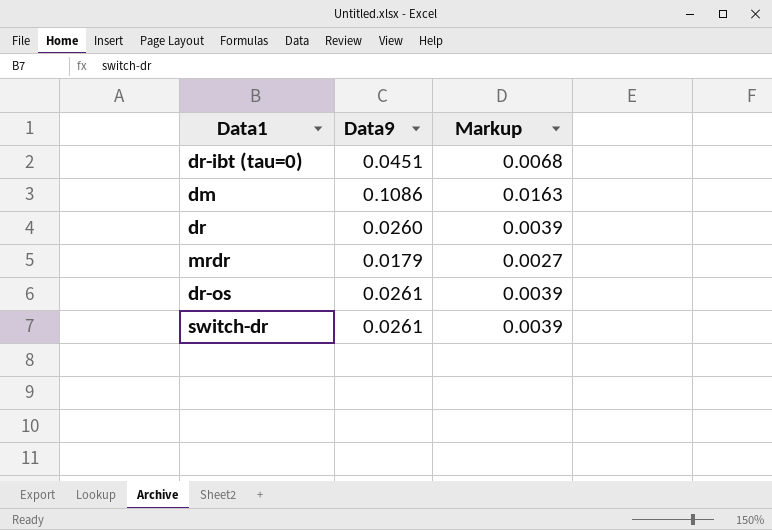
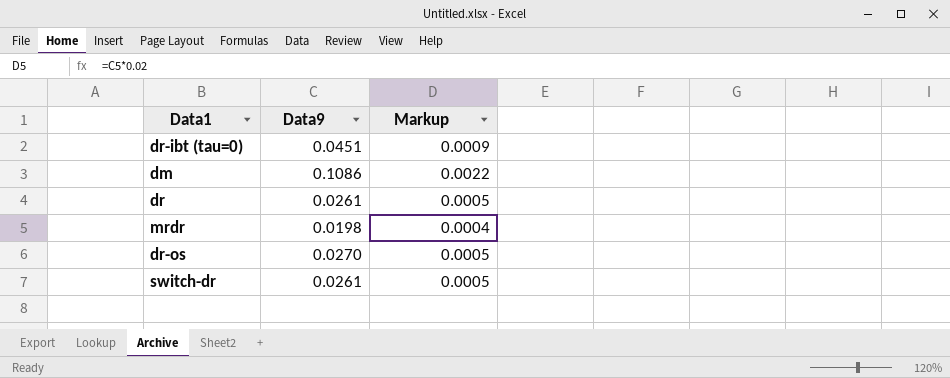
column Markup | formula: [Data9] * 0.15 -> [Data9] * 0.02
dr | Data9: 0.0260 -> 0.0261
mrdr | Data9: 0.0179 -> 0.0198
dr-os | Data9: 0.0261 -> 0.0270

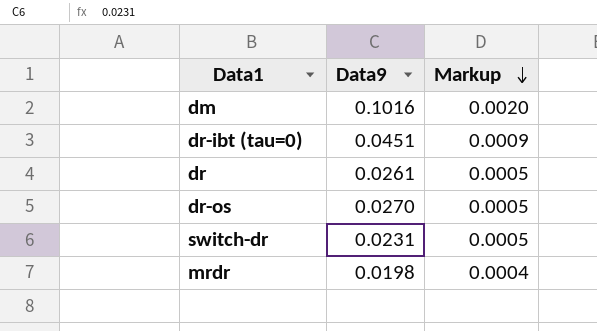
row order: none -> Markup descending
dm | Data9: 0.1086 -> 0.1016
dm | Markup: 0.0022 -> 0.0020
switch-dr | Data9: 0.0261 -> 0.0231

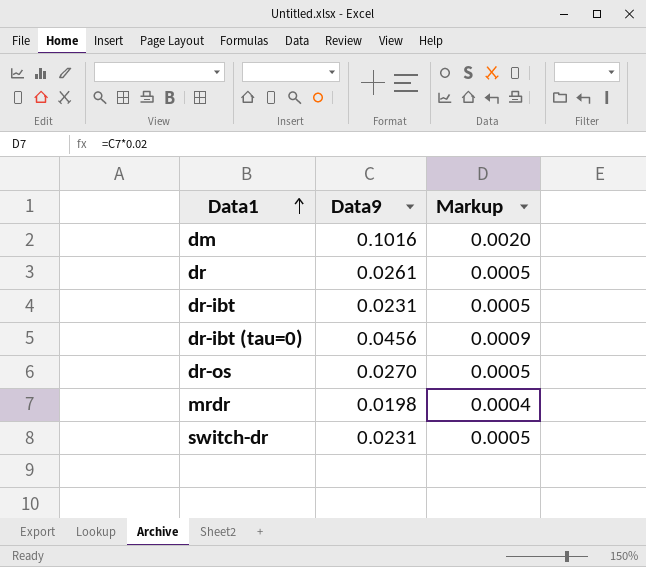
row order: Markup descending -> Data1 ascending
row dr-ibt: none -> 0.0231 | 0.0005
dr-ibt (tau=0) | Data9: 0.0451 -> 0.0456

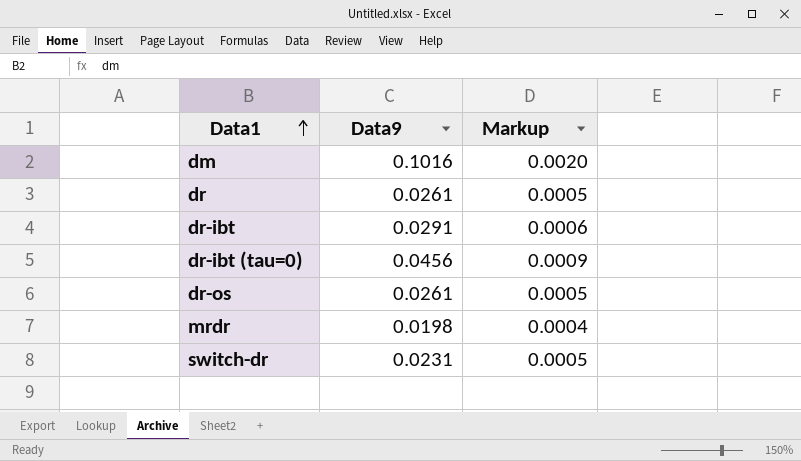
dr-ibt | Data9: 0.0231 -> 0.0291
dr-ibt | Markup: 0.0005 -> 0.0006
dr-os | Data9: 0.0270 -> 0.0261

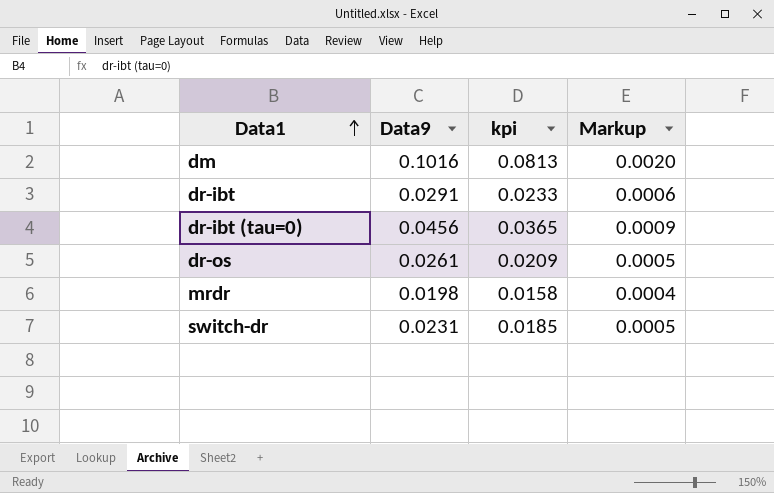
column kpi | formula: none -> [Data9] * 0.8
row dr: 0.0261 | 0.0005 -> none

